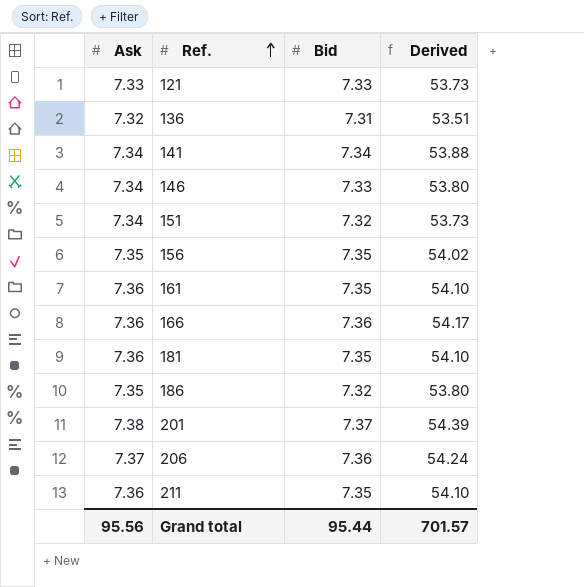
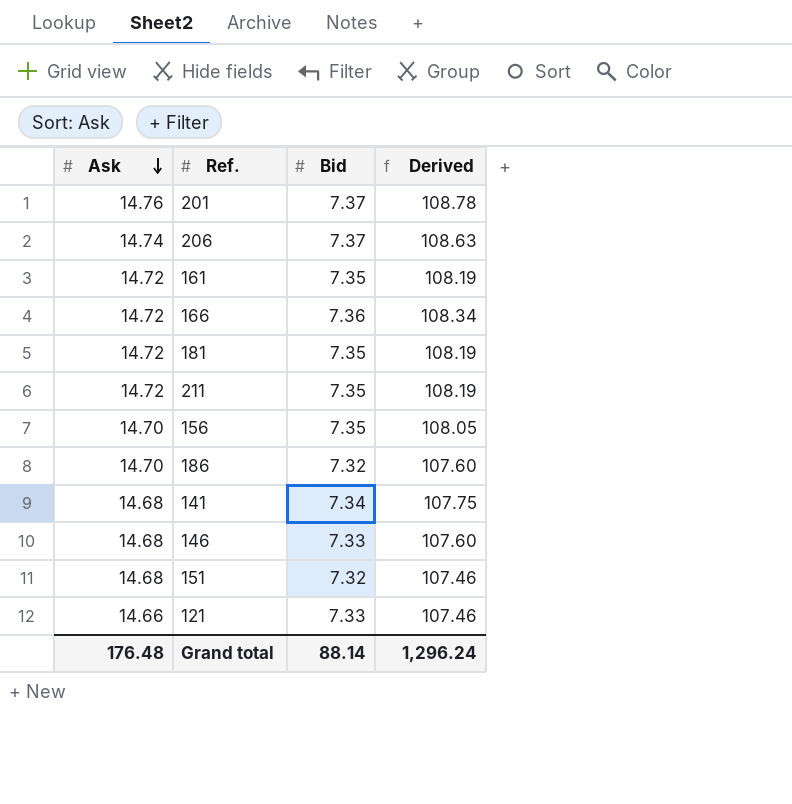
row order: Ref. ascending -> Ask descending
row 136: 7.32 | 7.31 | 53.51 -> none
201 | Ask: 7.38 -> 14.76
201 | Derived: 54.39 -> 108.78
206 | Ask: 7.37 -> 14.74
206 | Bid: 7.36 -> 7.37
206 | Derived: 54.24 -> 108.63
161 | Ask: 7.36 -> 14.72
161 | Derived: 54.10 -> 108.19
166 | Ask: 7.36 -> 14.72
166 | Derived: 54.17 -> 108.34
181 | Ask: 7.36 -> 14.72
181 | Derived: 54.10 -> 108.19
211 | Ask: 7.36 -> 14.72
211 | Derived: 54.10 -> 108.19
156 | Ask: 7.35 -> 14.70
156 | Derived: 54.02 -> 108.05
186 | Ask: 7.35 -> 14.70
186 | Derived: 53.80 -> 107.60
141 | Ask: 7.34 -> 14.68
141 | Derived: 53.88 -> 107.75
146 | Ask: 7.34 -> 14.68
146 | Derived: 53.80 -> 107.60
151 | Ask: 7.34 -> 14.68
151 | Derived: 53.73 -> 107.46
121 | Ask: 7.33 -> 14.66
121 | Derived: 53.73 -> 107.46
Grand total | Ask: 95.56 -> 176.48
Grand total | Bid: 95.44 -> 88.14
Grand total | Derived: 701.57 -> 1,296.24

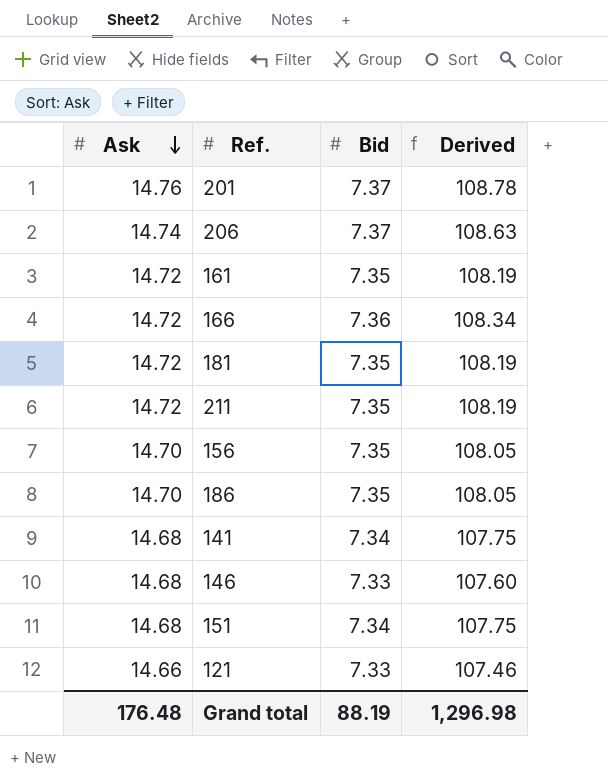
186 | Bid: 7.32 -> 7.35
186 | Derived: 107.60 -> 108.05
151 | Bid: 7.32 -> 7.34
151 | Derived: 107.46 -> 107.75
Grand total | Bid: 88.14 -> 88.19
Grand total | Derived: 1,296.24 -> 1,296.98

